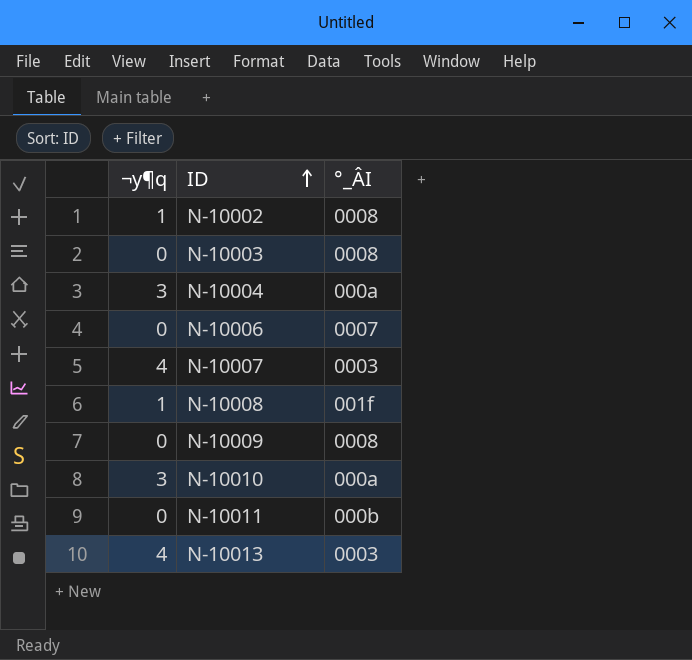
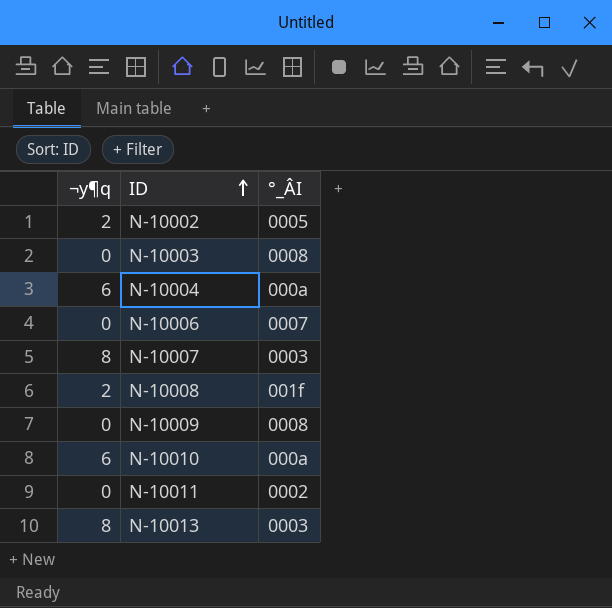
N-10002 | ¬y¶q: 1 -> 2
N-10002 | °_ÂI: 0008 -> 0005
N-10004 | ¬y¶q: 3 -> 6
N-10007 | ¬y¶q: 4 -> 8
N-10008 | ¬y¶q: 1 -> 2
N-10010 | ¬y¶q: 3 -> 6
N-10011 | °_ÂI: 000b -> 0002
N-10013 | ¬y¶q: 4 -> 8

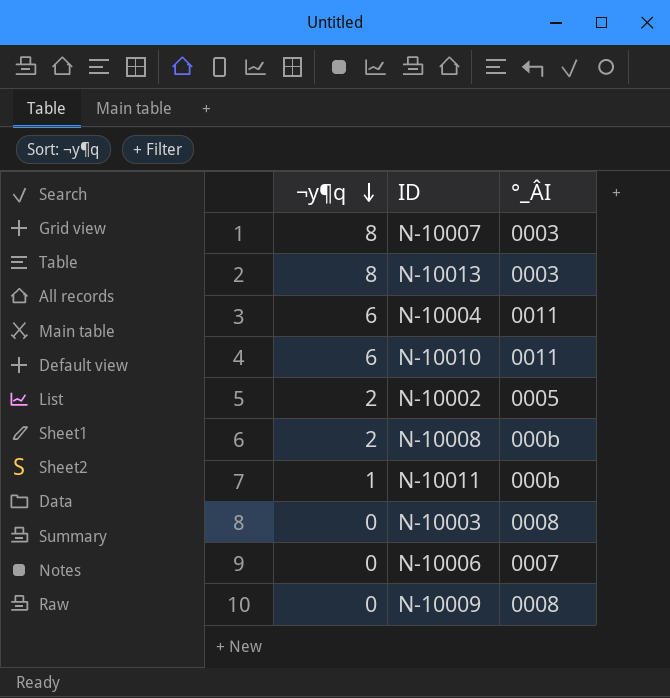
row order: ID ascending -> ¬y¶q descending
N-10004 | °_ÂI: 000a -> 0011
N-10010 | °_ÂI: 000a -> 0011
N-10008 | °_ÂI: 001f -> 000b
N-10011 | ¬y¶q: 0 -> 1
N-10011 | °_ÂI: 0002 -> 000b

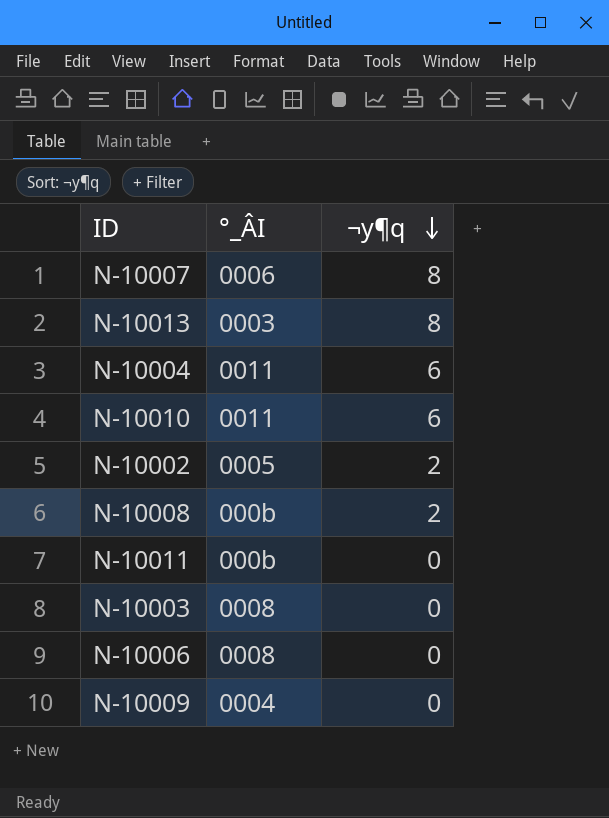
column ¬y¶q | position: 1 -> 3
N-10007 | °_ÂI: 0003 -> 0006
N-10011 | ¬y¶q: 1 -> 0
N-10006 | °_ÂI: 0007 -> 0008
N-10009 | °_ÂI: 0008 -> 0004

